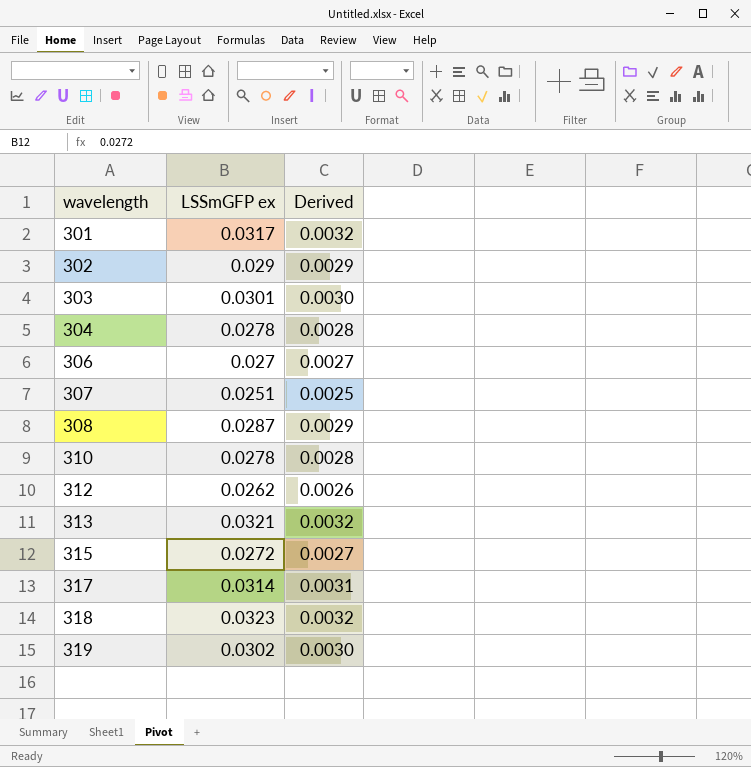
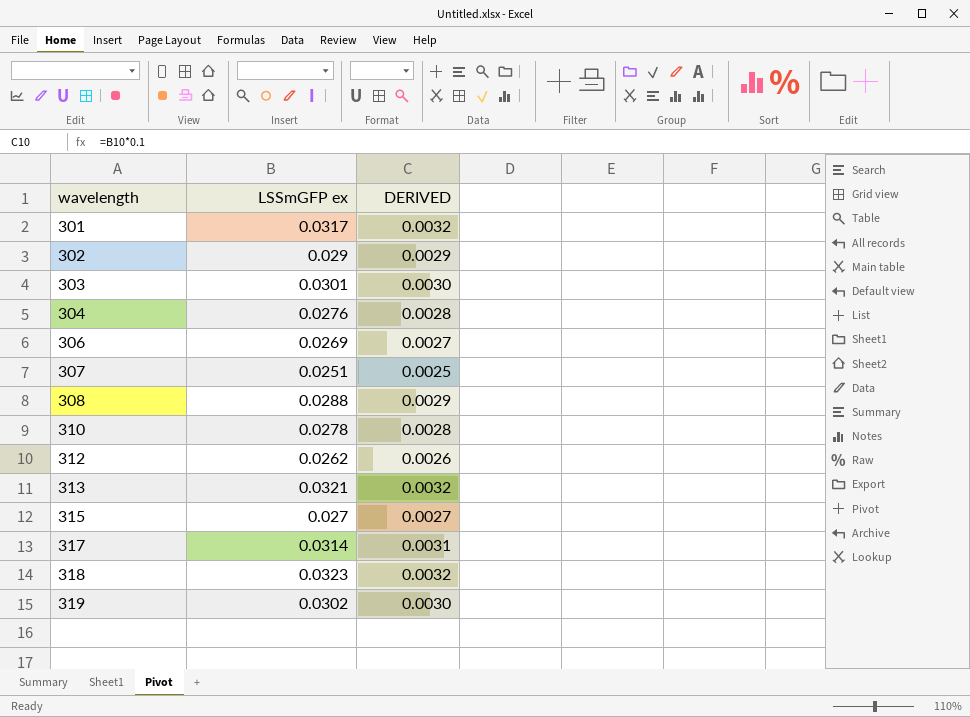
column name: Derived -> DERIVED
304 | LSSmGFP ex: 0.0278 -> 0.0276
306 | LSSmGFP ex: 0.027 -> 0.0269
308 | LSSmGFP ex: 0.0287 -> 0.0288
315 | LSSmGFP ex: 0.0272 -> 0.027

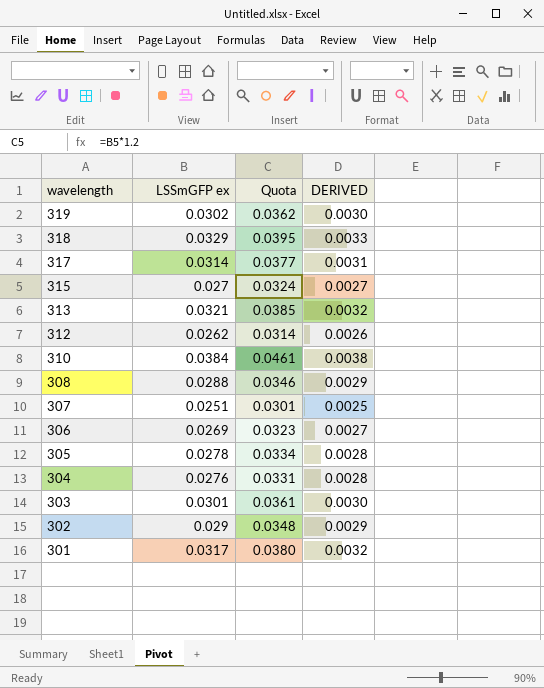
row order: wavelength ascending -> wavelength descending
column Quota | formula: none -> [LSSmGFP ex] * 1.2
318 | LSSmGFP ex: 0.0323 -> 0.0329
318 | DERIVED: 0.0032 -> 0.0033
310 | LSSmGFP ex: 0.0278 -> 0.0384
310 | DERIVED: 0.0028 -> 0.0038
row 305: none -> 0.0278 | 0.0334 | 0.0028

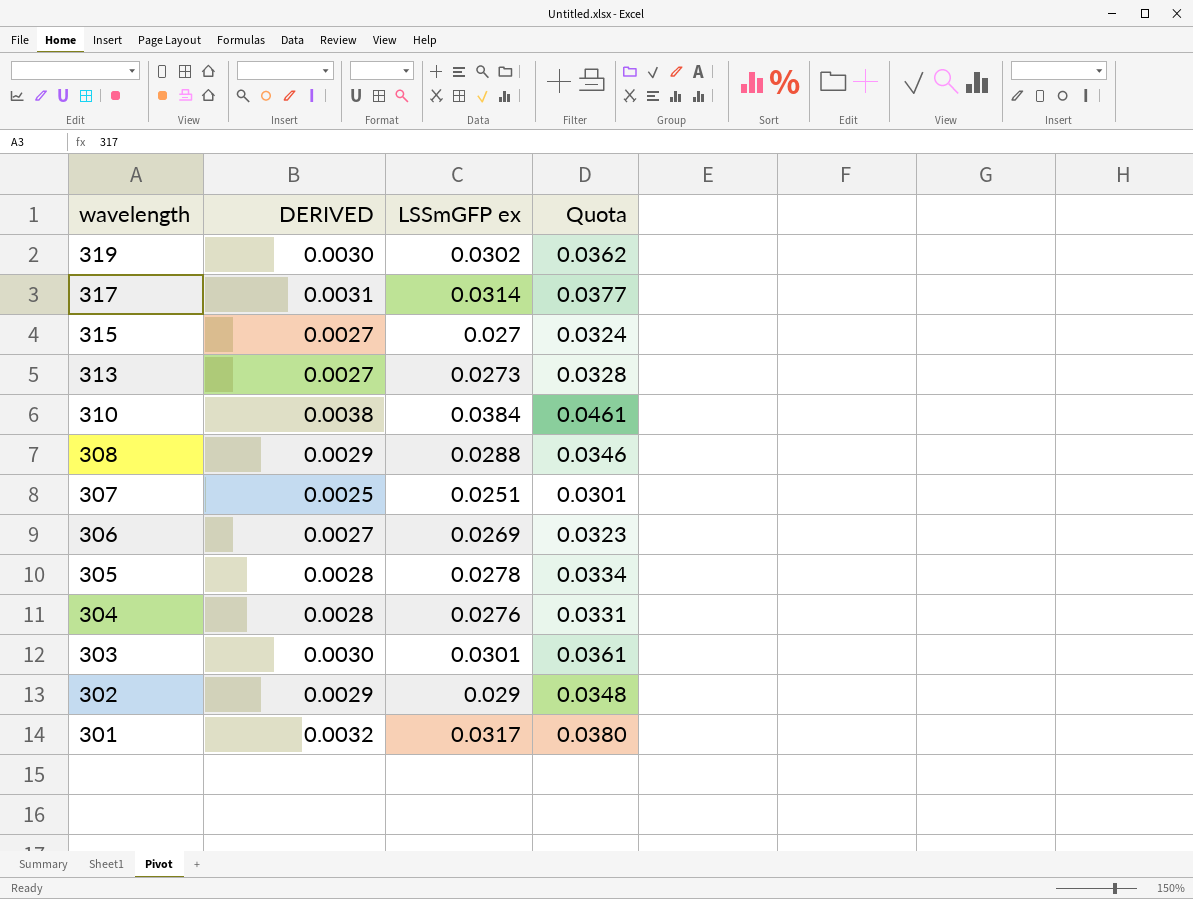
column DERIVED | position: 4 -> 2
row 318: 0.0329 | 0.0395 | 0.0033 -> none
row 312: 0.0262 | 0.0314 | 0.0026 -> none
313 | DERIVED: 0.0032 -> 0.0027
313 | LSSmGFP ex: 0.0321 -> 0.0273
313 | Quota: 0.0385 -> 0.0328

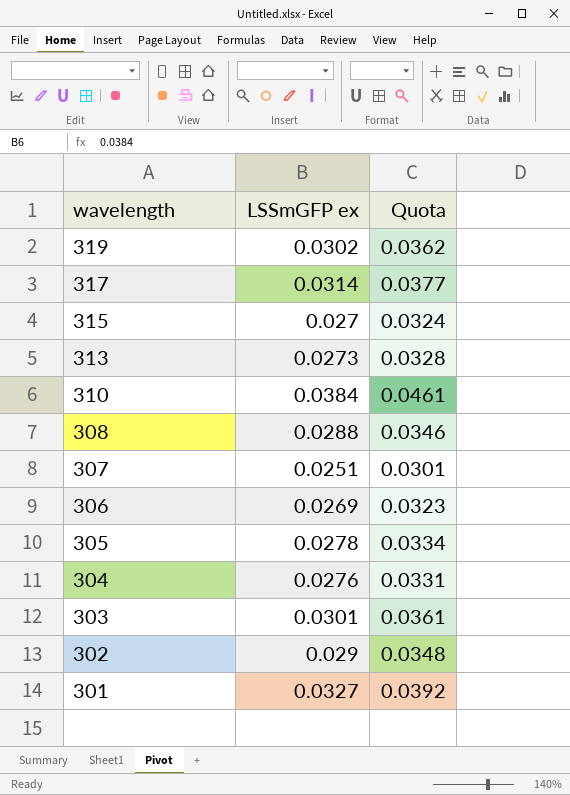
column DERIVED | formula: [LSSmGFP ex] * 0.1 -> none
301 | LSSmGFP ex: 0.0317 -> 0.0327
301 | Quota: 0.0380 -> 0.0392

